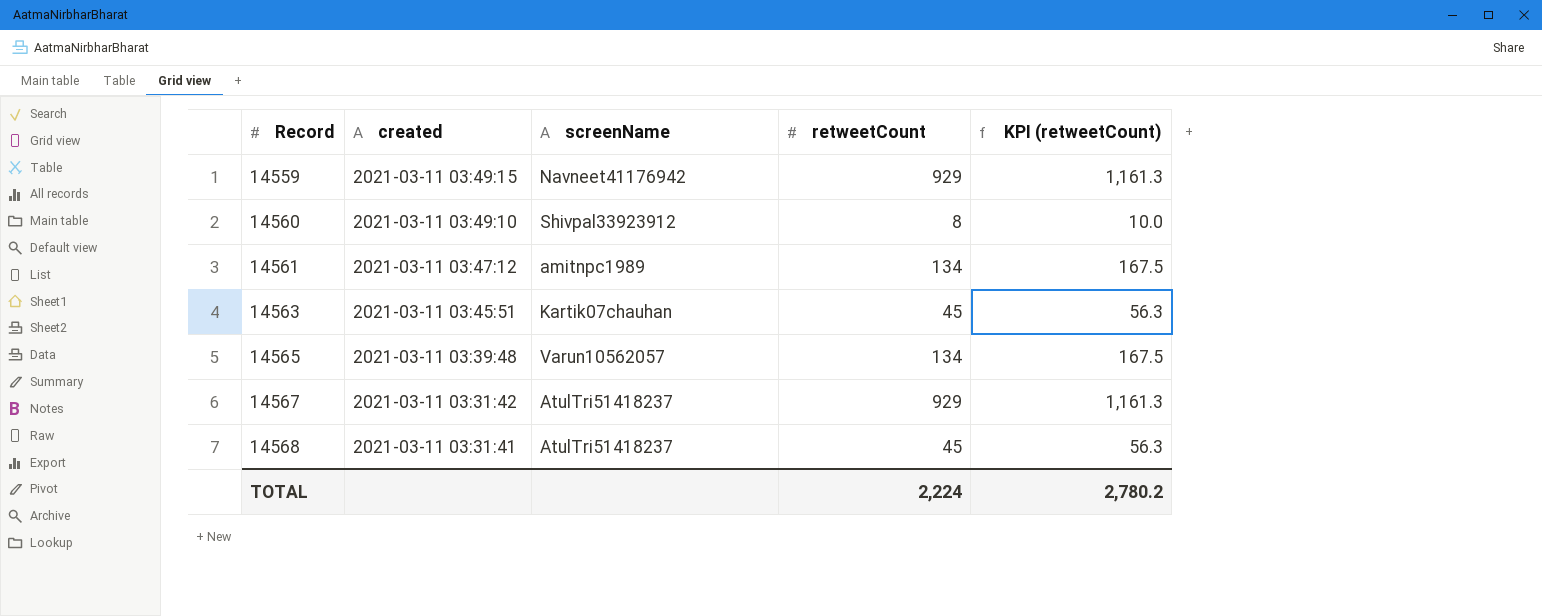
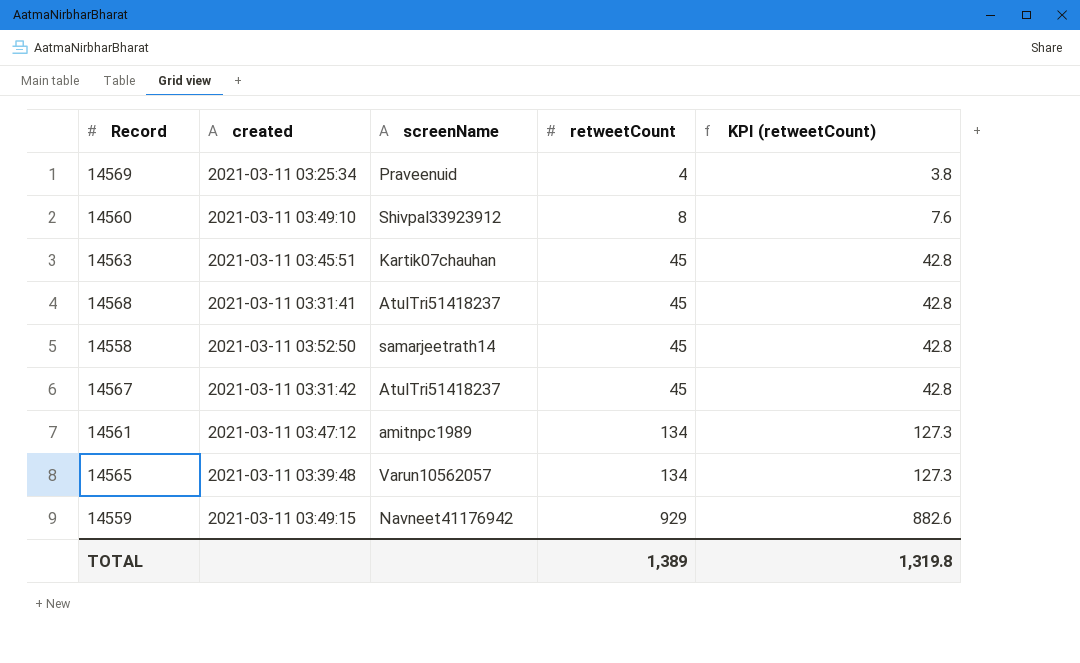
row order: Record ascending -> retweetCount ascending
column KPI (retweetCount) | formula: [retweetCount] * 1.25 -> [retweetCount] * 0.95
row 14569: none -> 2021-03-11 03:25:34 | Praveenuid | 4 | 3.8
row 14558: none -> 2021-03-11 03:52:50 | samarjeetrath14 | 45 | 42.8
14567 | retweetCount: 929 -> 45
TOTAL | retweetCount: 2,224 -> 1,389
TOTAL | KPI (retweetCount): 2,780.2 -> 1,319.8

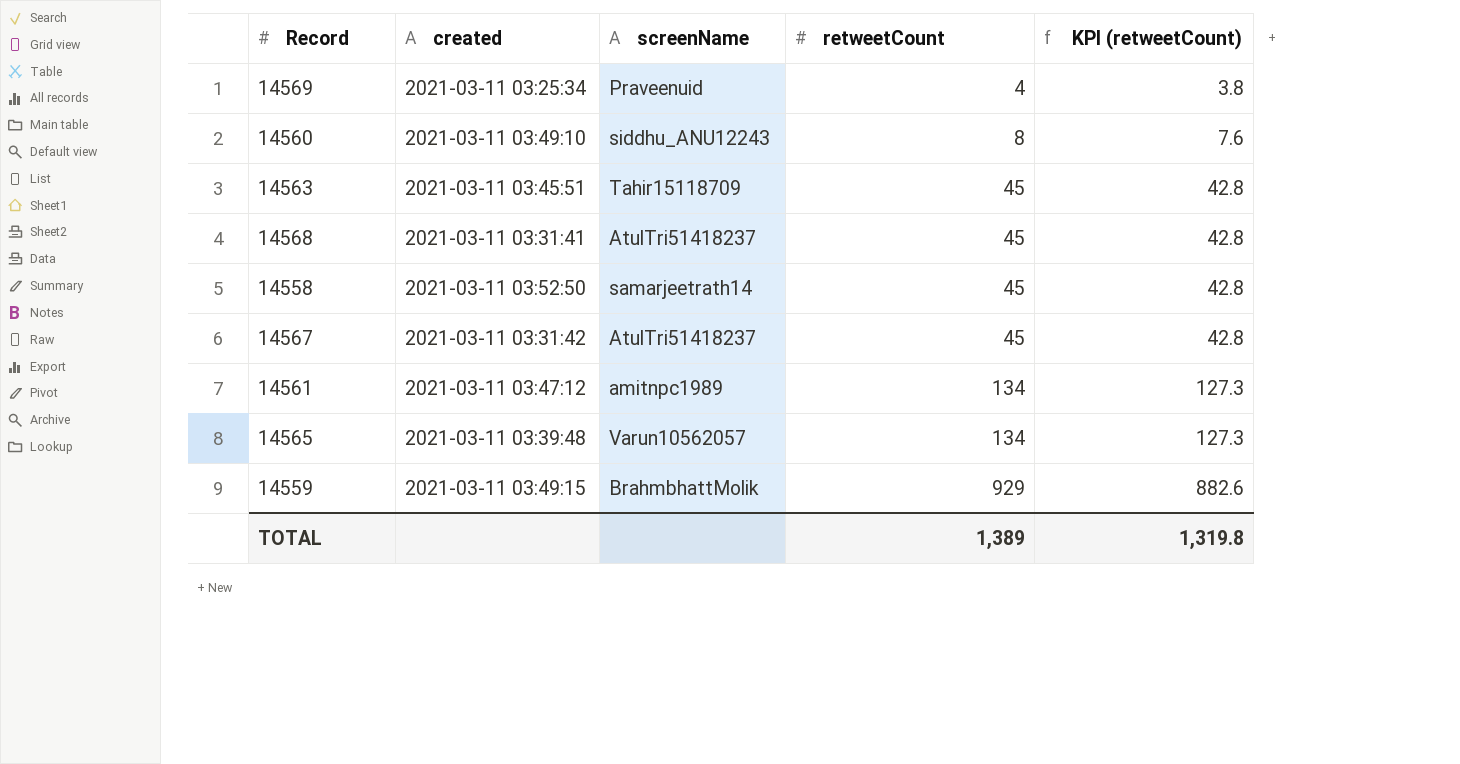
14560 | screenName: Shivpal33923912 -> siddhu_ANU12243
14563 | screenName: Kartik07chauhan -> Tahir15118709
14559 | screenName: Navneet41176942 -> BrahmbhattMolik

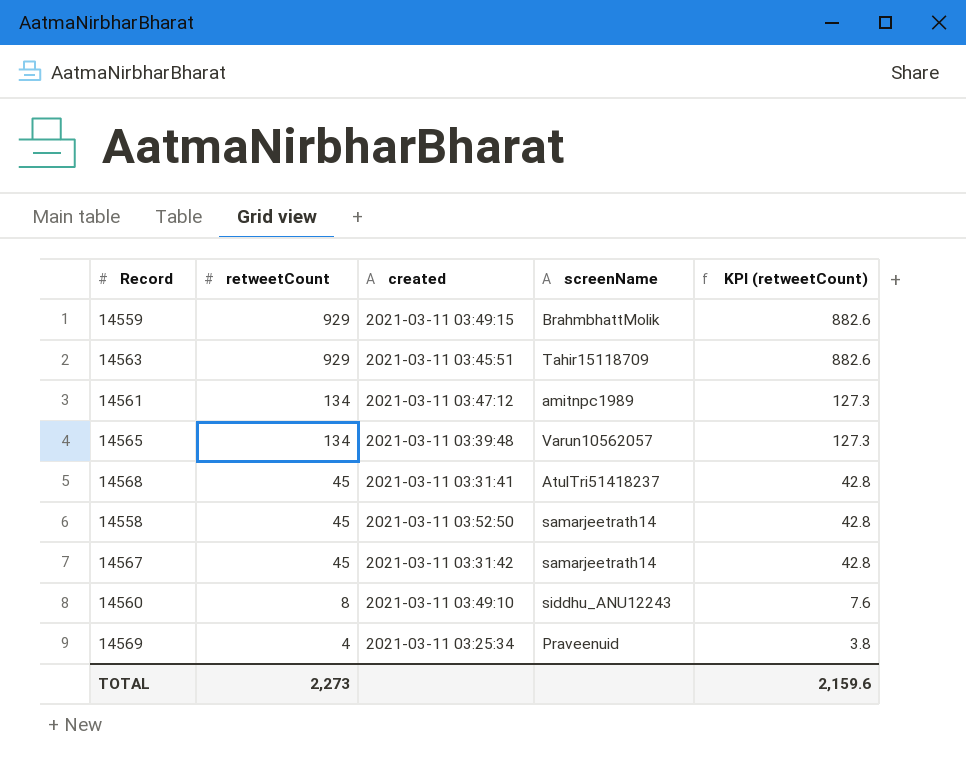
row order: retweetCount ascending -> retweetCount descending
column retweetCount | position: 4 -> 2
14563 | retweetCount: 45 -> 929
14563 | KPI (retweetCount): 42.8 -> 882.6
14567 | screenName: AtulTri51418237 -> samarjeetrath14
TOTAL | retweetCount: 1,389 -> 2,273
TOTAL | KPI (retweetCount): 1,319.8 -> 2,159.6

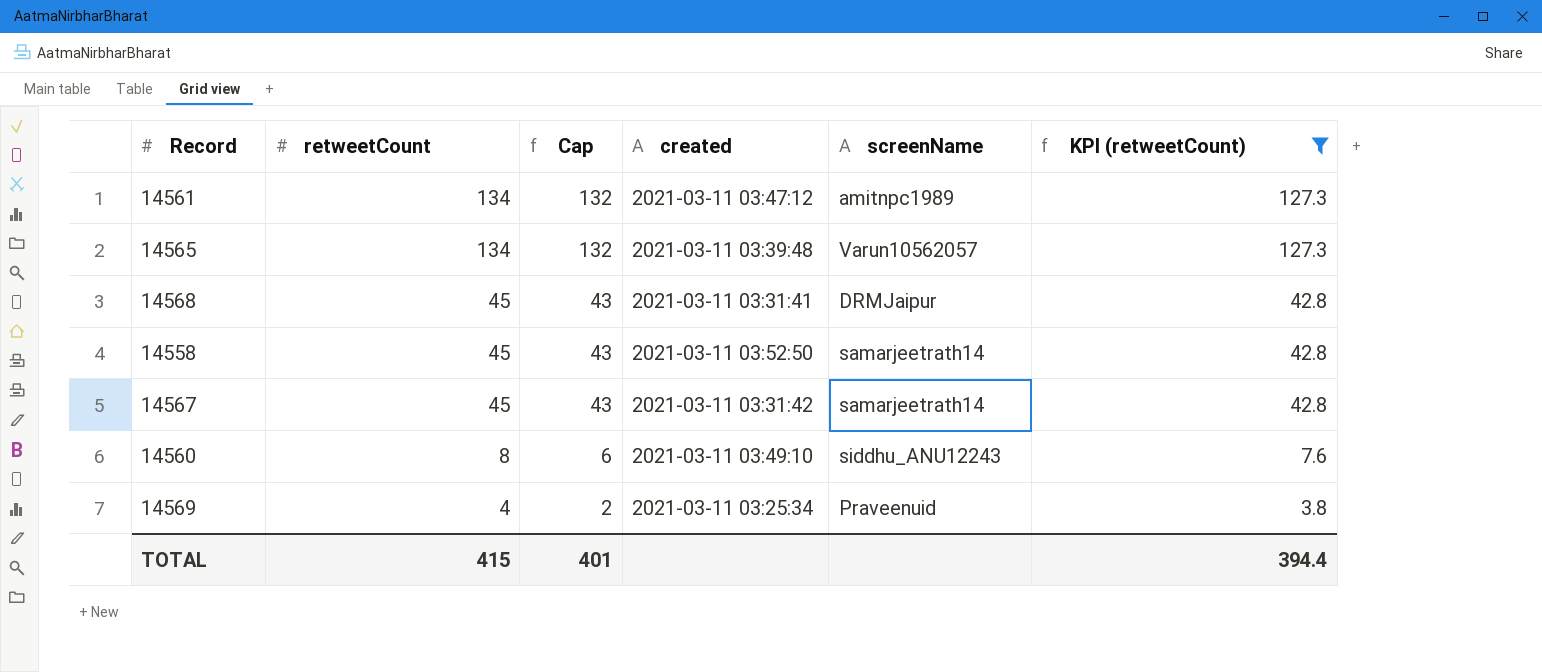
filter: none -> KPI (retweetCount) != 882.6
column Cap | formula: none -> [retweetCount] - 2
14568 | screenName: AtulTri51418237 -> DRMJaipur
TOTAL | retweetCount: 2,273 -> 415
TOTAL | KPI (retweetCount): 2,159.6 -> 394.4

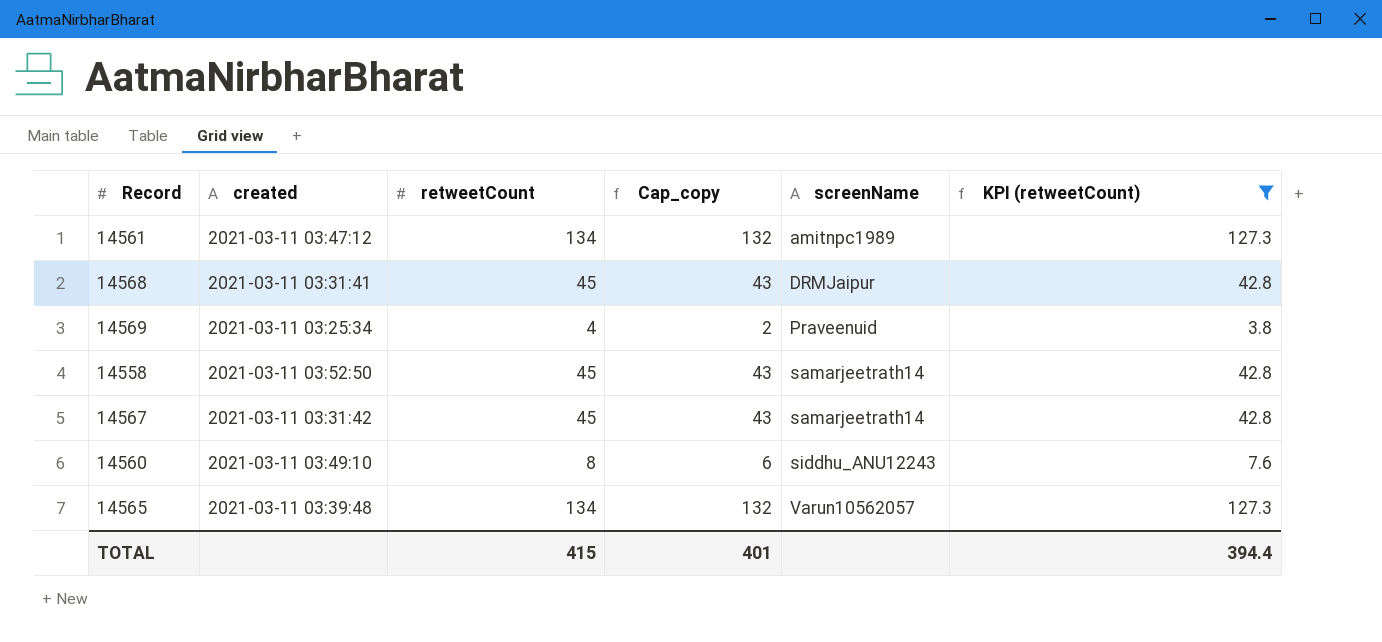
row order: retweetCount descending -> screenName ascending
column created | position: 4 -> 2
column name: Cap -> Cap_copy

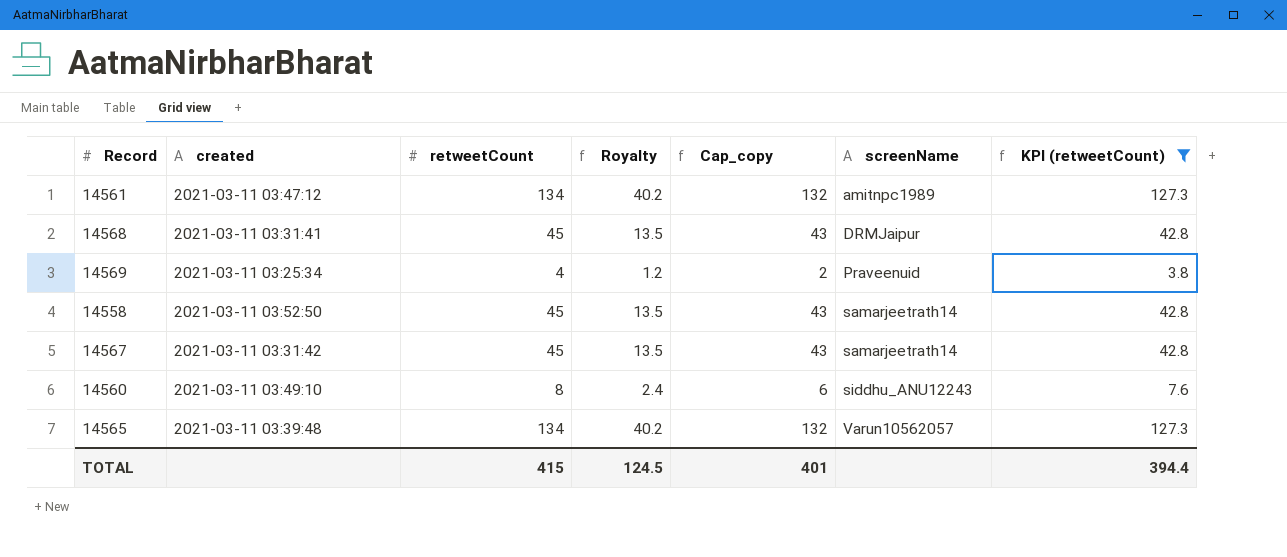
column Royalty | formula: none -> [retweetCount] * 0.3

